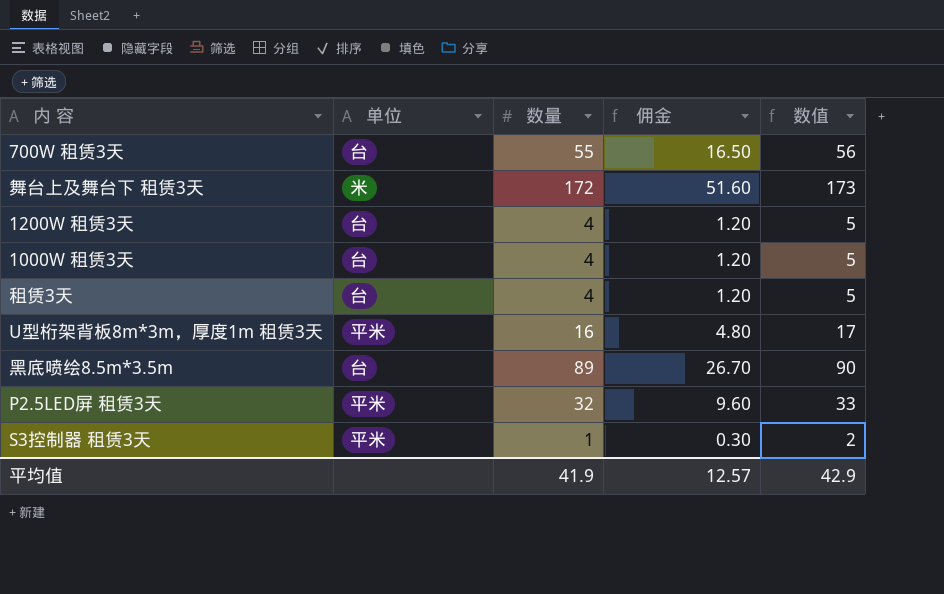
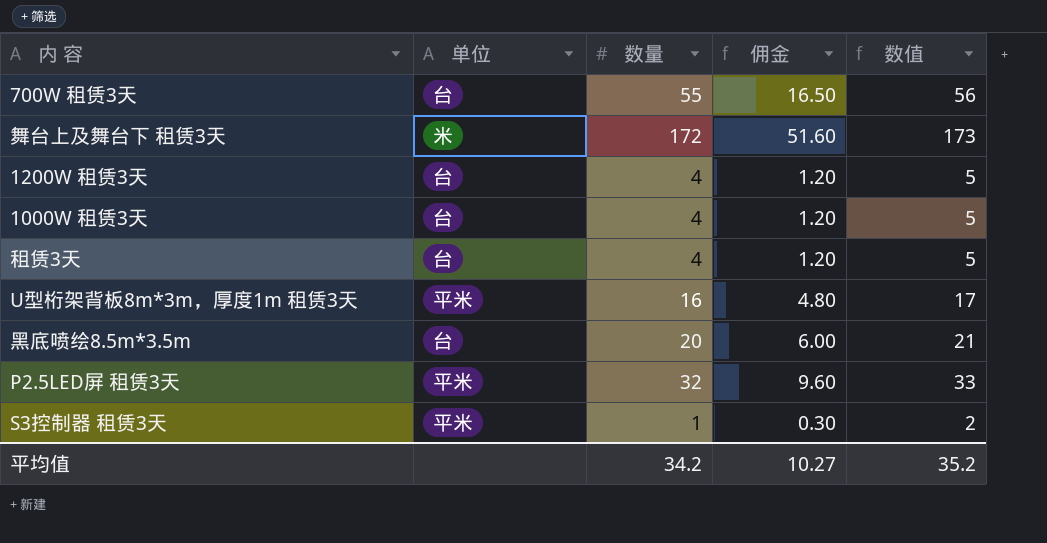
黑底喷绘8.5m*3.5m | 数量: 89 -> 20
黑底喷绘8.5m*3.5m | 佣金: 26.70 -> 6.00
黑底喷绘8.5m*3.5m | 数值: 90 -> 21
平均值 | 数量: 41.9 -> 34.2
平均值 | 佣金: 12.57 -> 10.27
平均值 | 数值: 42.9 -> 35.2

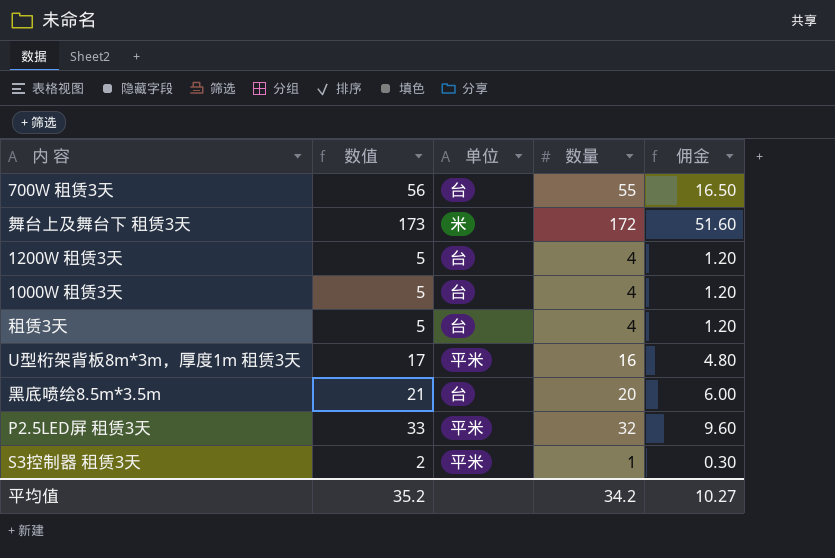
column 数值 | position: 5 -> 2

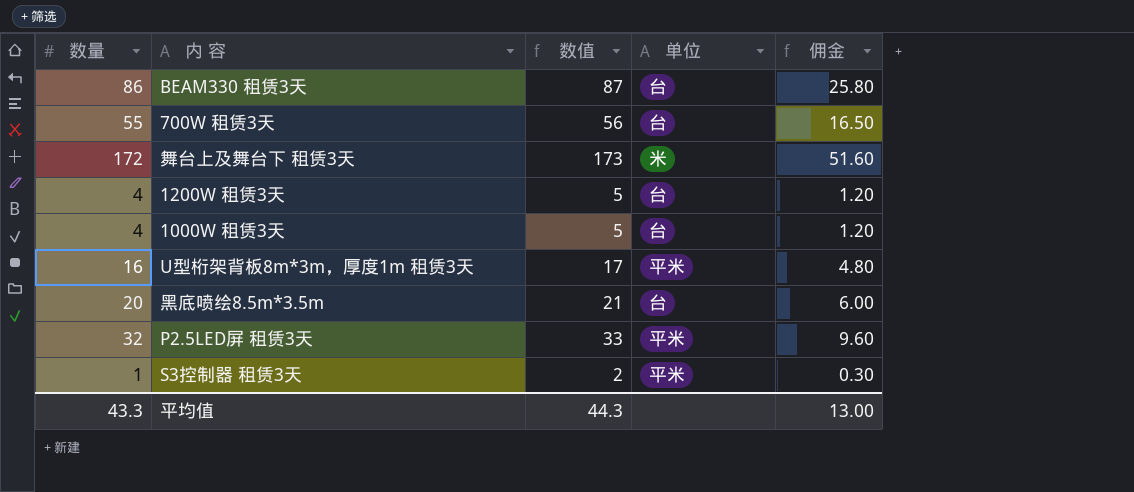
column 数量 | position: 4 -> 1
row 租赁3天: 5 | 台 | 4 | 1.20 -> none
row BEAM330 租赁3天: none -> 86 | 87 | 台 | 25.80
平均值 | 数量: 34.2 -> 43.3
平均值 | 数值: 35.2 -> 44.3
平均值 | 佣金: 10.27 -> 13.00

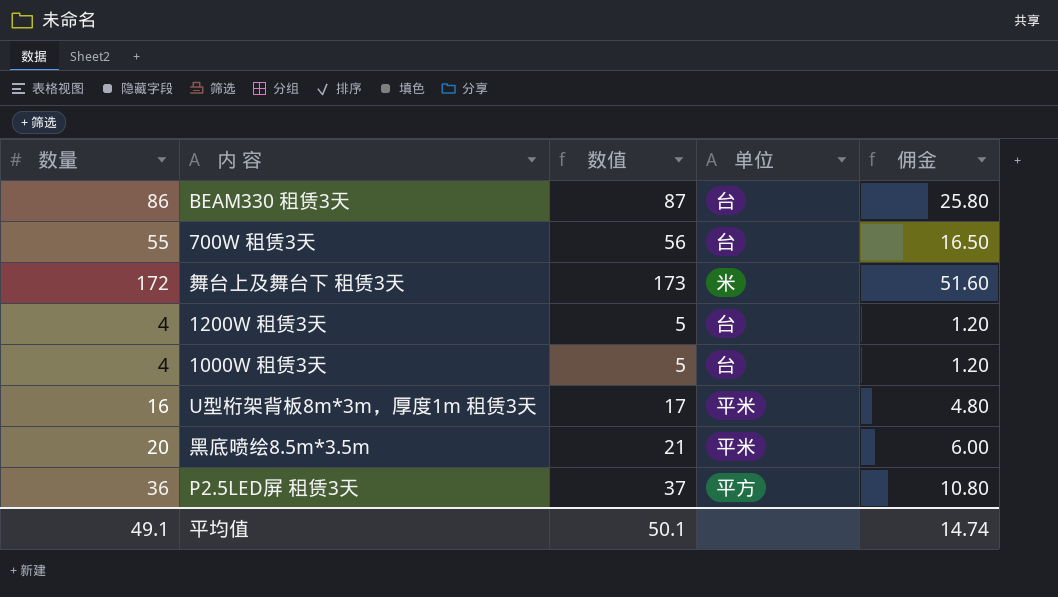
row S3控制器 租赁3天: 1 | 2 | 平米 | 0.30 -> none
黑底喷绘8.5m*3.5m | 单位: 台 -> 平米
P2.5LED屏 租赁3天 | 数量: 32 -> 36
P2.5LED屏 租赁3天 | 数值: 33 -> 37
P2.5LED屏 租赁3天 | 单位: 平米 -> 平方
P2.5LED屏 租赁3天 | 佣金: 9.60 -> 10.80
平均值 | 数量: 43.3 -> 49.1
平均值 | 数值: 44.3 -> 50.1
平均值 | 佣金: 13.00 -> 14.74

